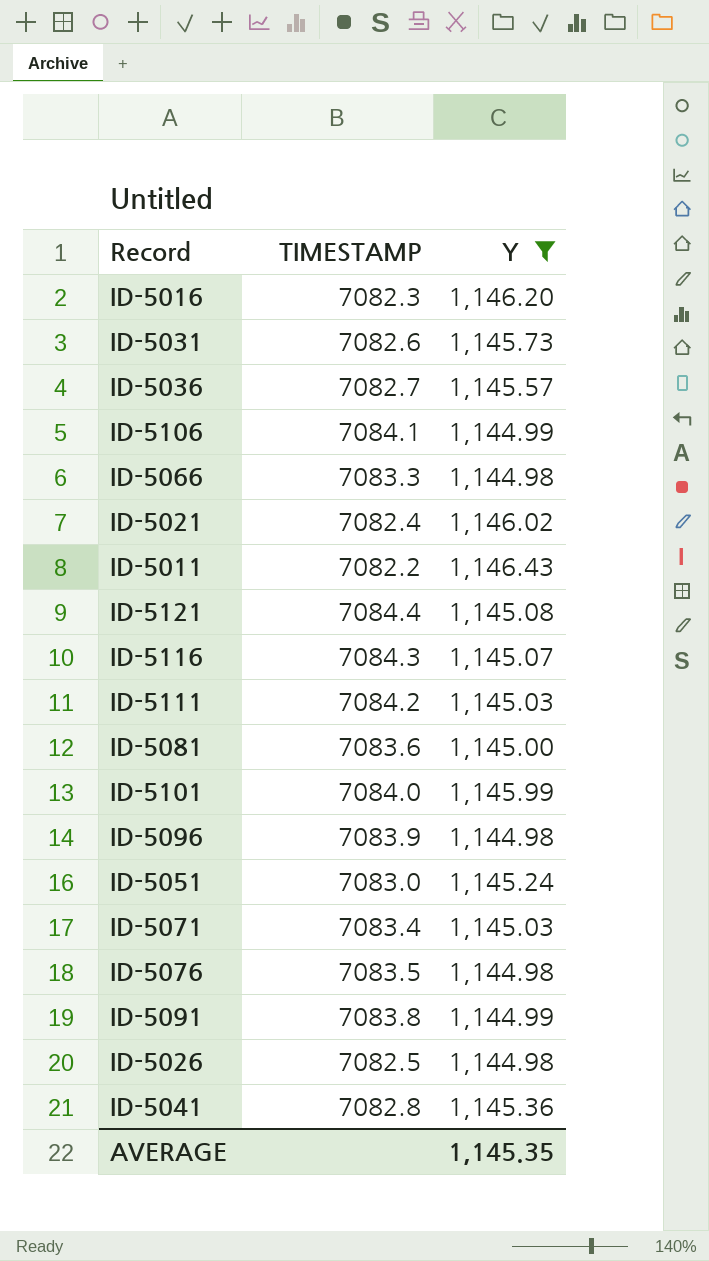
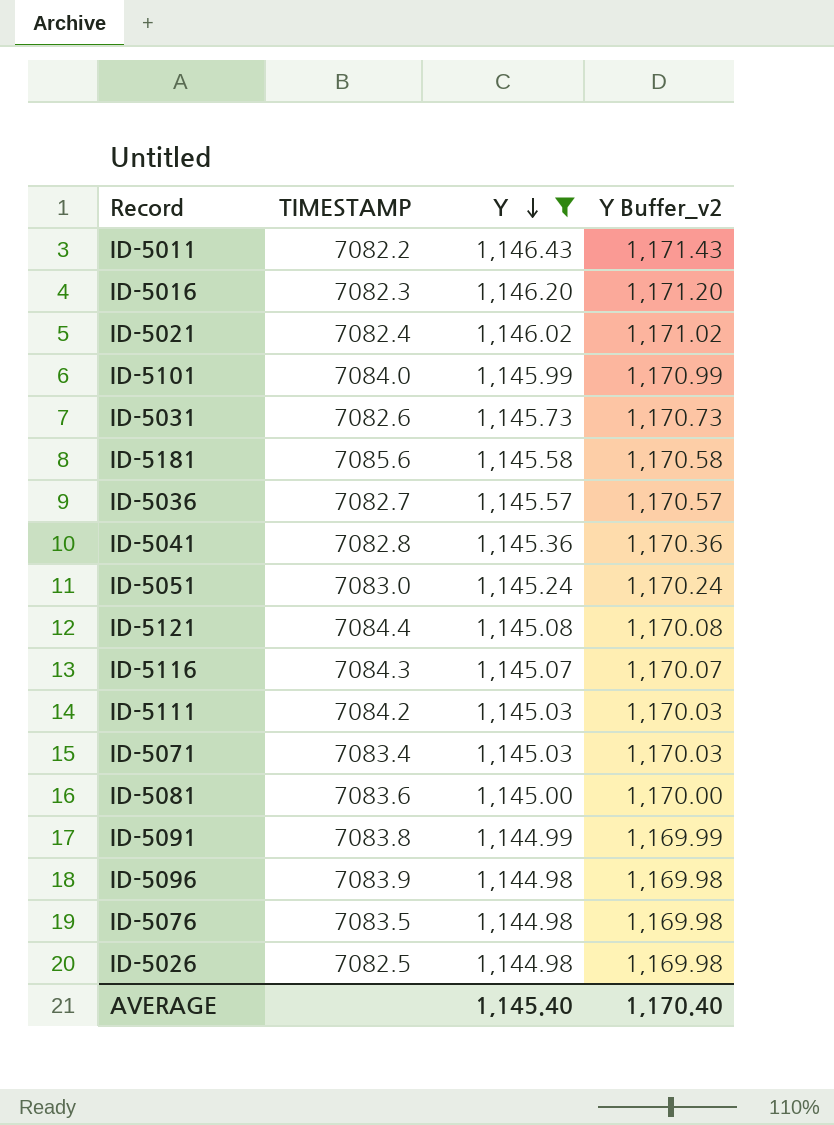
row order: none -> Y descending
column Y Buffer_v2 | formula: none -> [Y] + 25
row ID-5106: 7084.1 | 1,144.99 -> none
row ID-5066: 7083.3 | 1,144.98 -> none
row ID-5181: none -> 7085.6 | 1,145.58 | 1,170.58
AVERAGE | Y: 1,145.35 -> 1,145.40

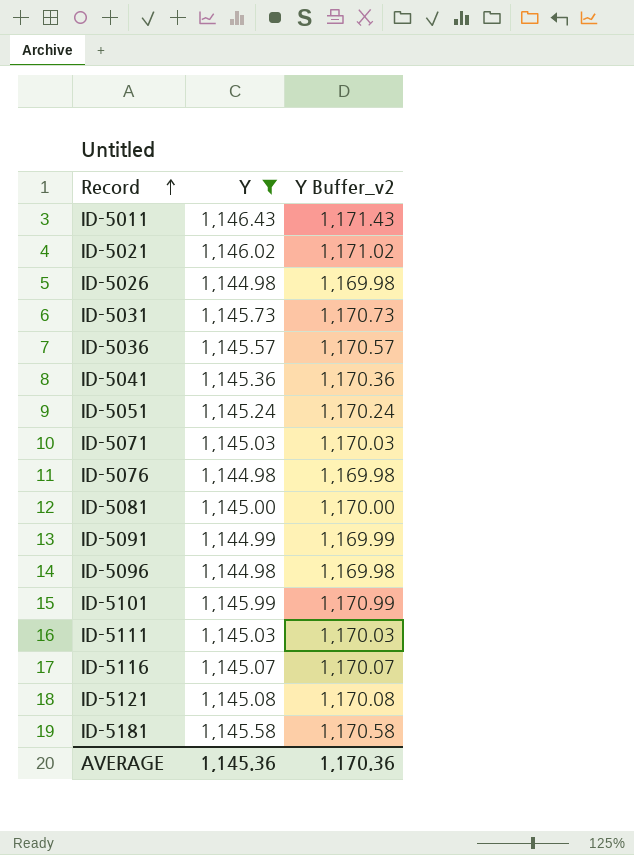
row order: Y descending -> Record ascending
column TIMESTAMP | position: 2 -> none
row ID-5016: 7082.3 | 1,146.20 | 1,171.20 -> none
AVERAGE | Y: 1,145.40 -> 1,145.36
AVERAGE | Y Buffer_v2: 1,170.40 -> 1,170.36

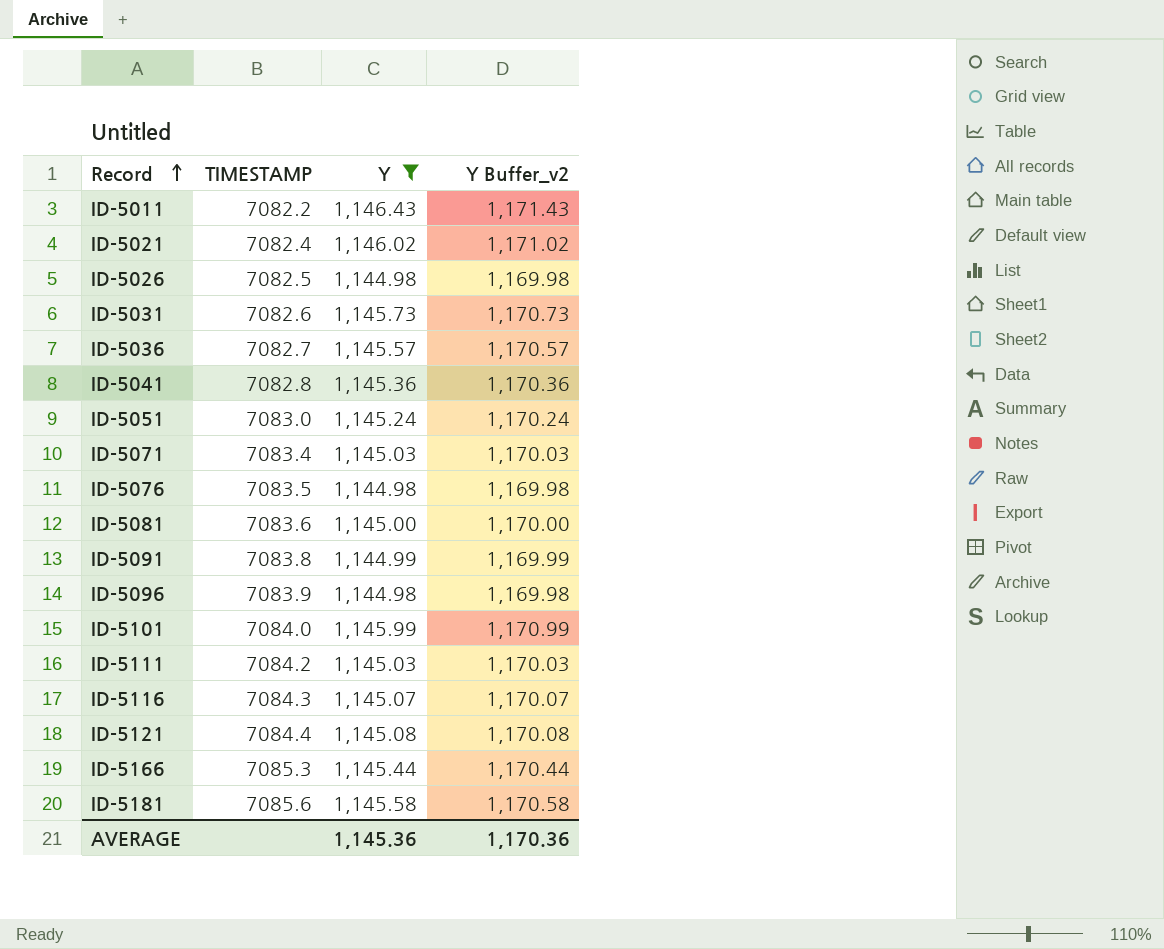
column TIMESTAMP | position: none -> 2
row ID-5166: none -> 7085.3 | 1,145.44 | 1,170.44

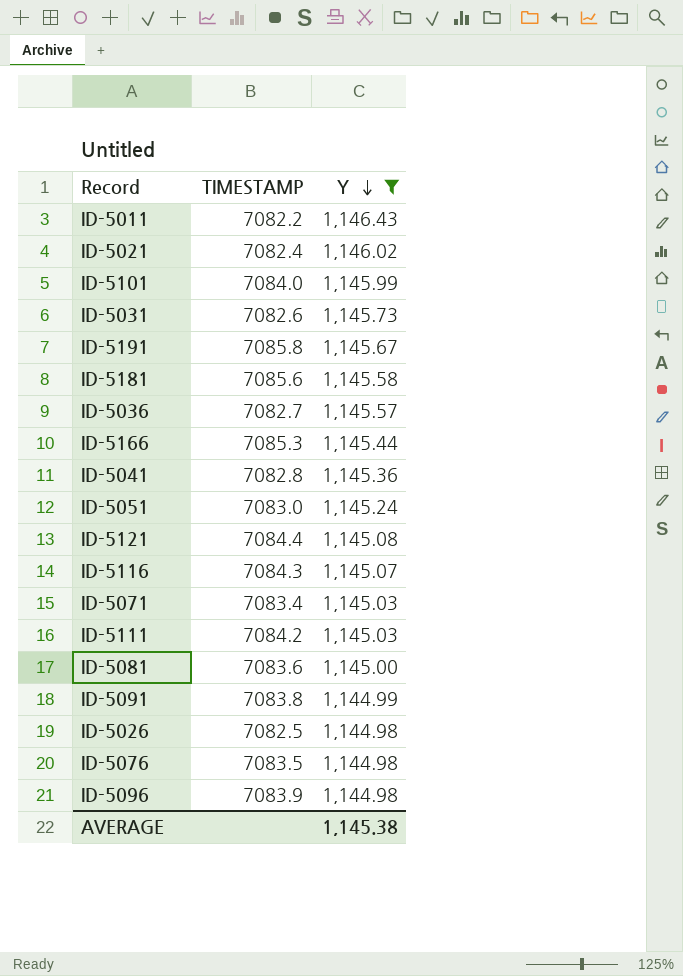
row order: Record ascending -> Y descending
column Y Buffer_v2 | formula: [Y] + 25 -> none
row ID-5191: none -> 7085.8 | 1,145.67
AVERAGE | Y: 1,145.36 -> 1,145.38

